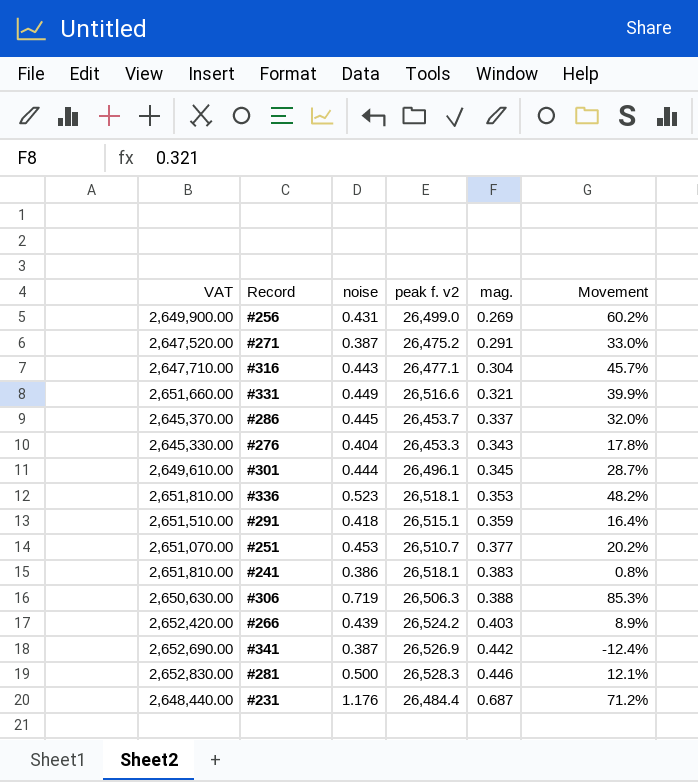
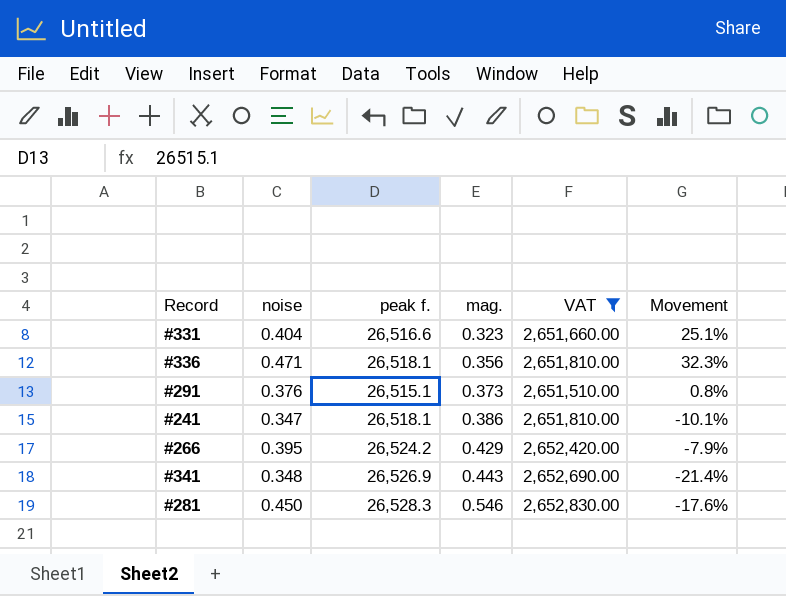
filter: none -> VAT >= 2,651,510.00
column name: peak f. v2 -> peak f.
column VAT | position: 1 -> 5
#331 | noise: 0.449 -> 0.404
#331 | mag.: 0.321 -> 0.323
#331 | Movement: 39.9% -> 25.1%
#336 | noise: 0.523 -> 0.471
#336 | mag.: 0.353 -> 0.356
#336 | Movement: 48.2% -> 32.3%
#291 | noise: 0.418 -> 0.376
#291 | mag.: 0.359 -> 0.373
#291 | Movement: 16.4% -> 0.8%
#241 | noise: 0.386 -> 0.347
#241 | mag.: 0.383 -> 0.386
#241 | Movement: 0.8% -> -10.1%
#266 | noise: 0.439 -> 0.395
#266 | mag.: 0.403 -> 0.429
#266 | Movement: 8.9% -> -7.9%
#341 | noise: 0.387 -> 0.348
#341 | mag.: 0.442 -> 0.443
#341 | Movement: -12.4% -> -21.4%
#281 | noise: 0.500 -> 0.450
#281 | mag.: 0.446 -> 0.546
#281 | Movement: 12.1% -> -17.6%

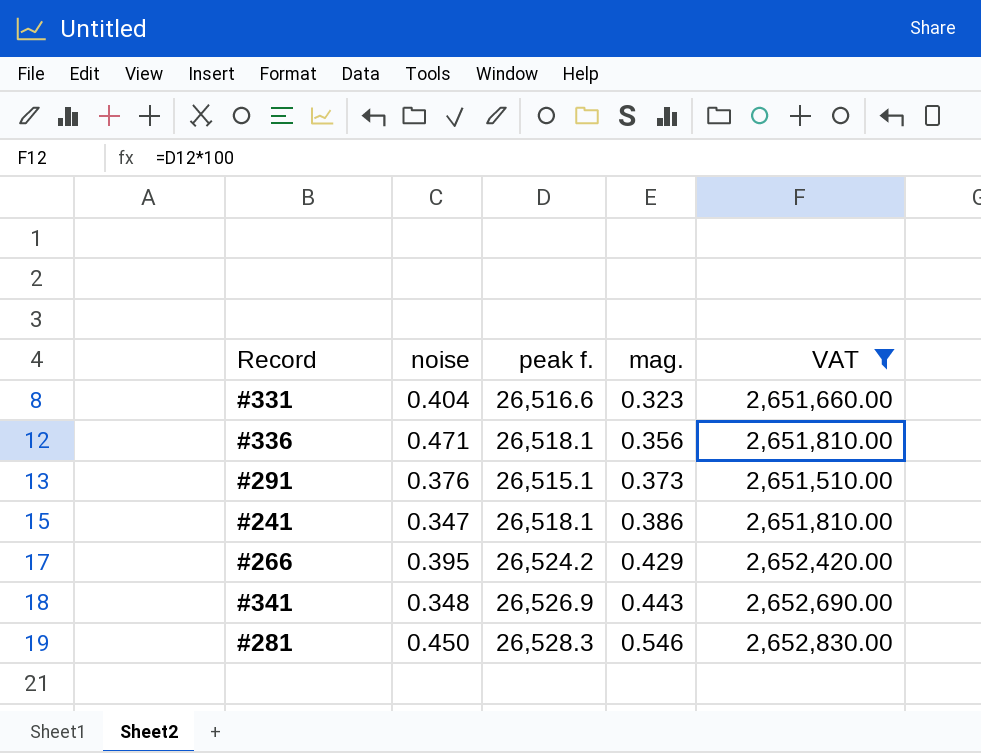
column Movement | formula: ([noise] - [mag.]) / [mag.] -> none

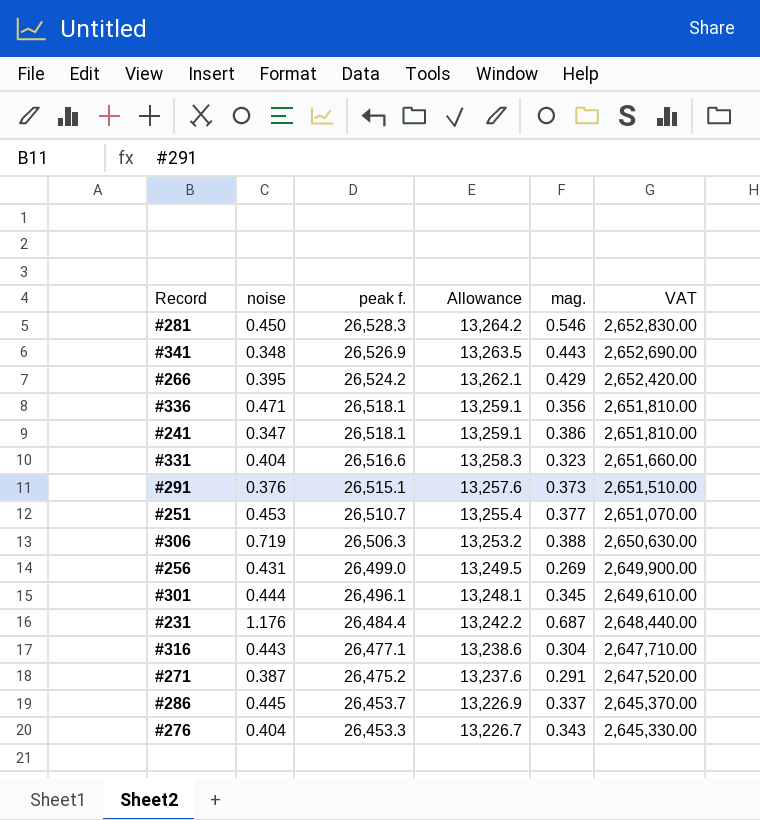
filter: VAT >= 2,651,510.00 -> none
row order: mag. ascending -> peak f. descending
column Allowance | formula: none -> [peak f.] * 0.5

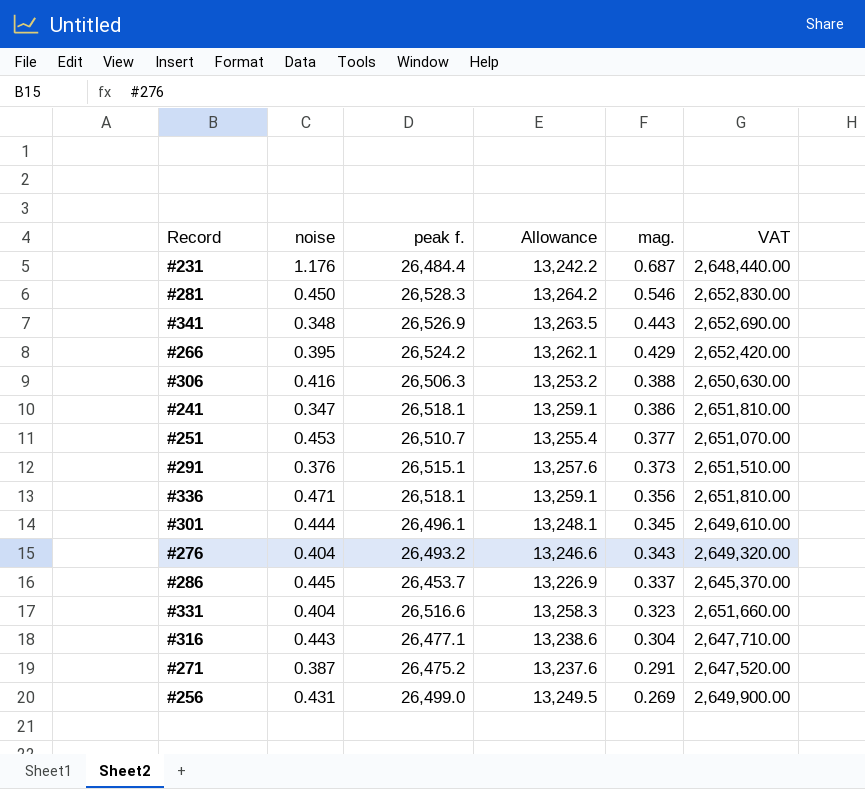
row order: peak f. descending -> mag. descending
#306 | noise: 0.719 -> 0.416
#276 | peak f.: 26,453.3 -> 26,493.2
#276 | Allowance: 13,226.7 -> 13,246.6
#276 | VAT: 2,645,330.00 -> 2,649,320.00

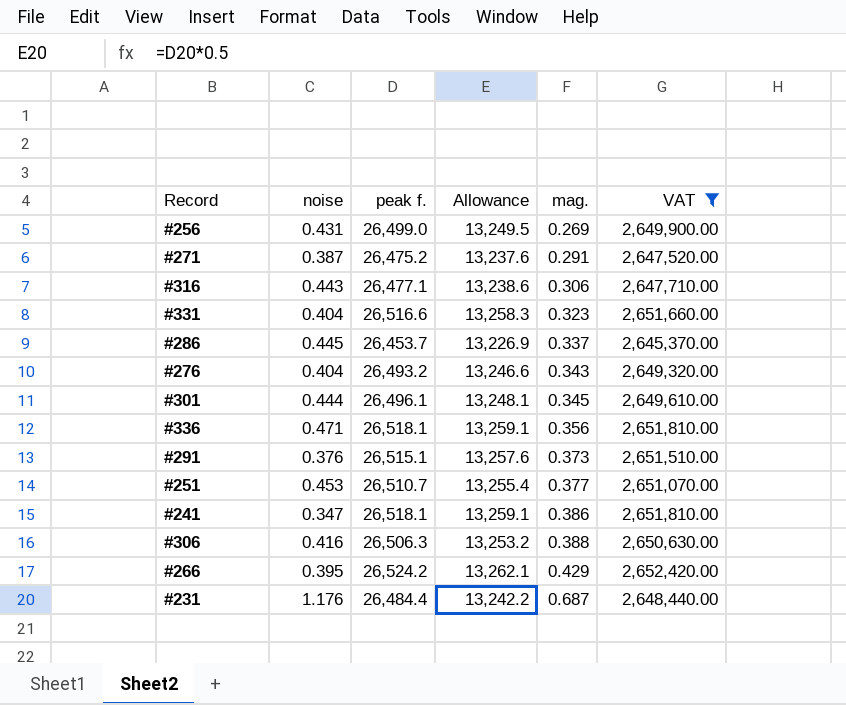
filter: none -> VAT <= 2,652,420.00
row order: mag. descending -> mag. ascending
#316 | mag.: 0.304 -> 0.306

